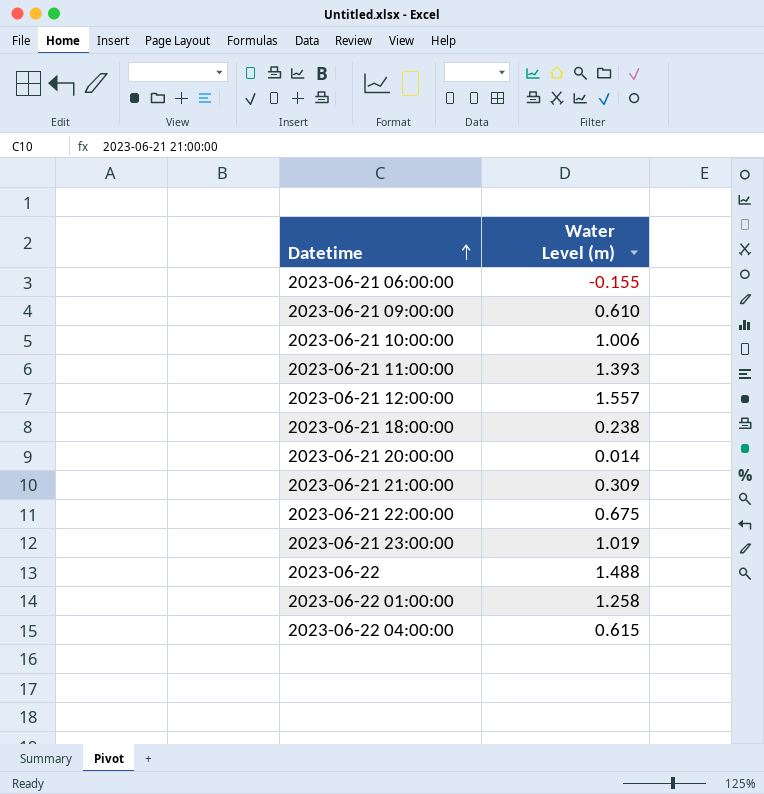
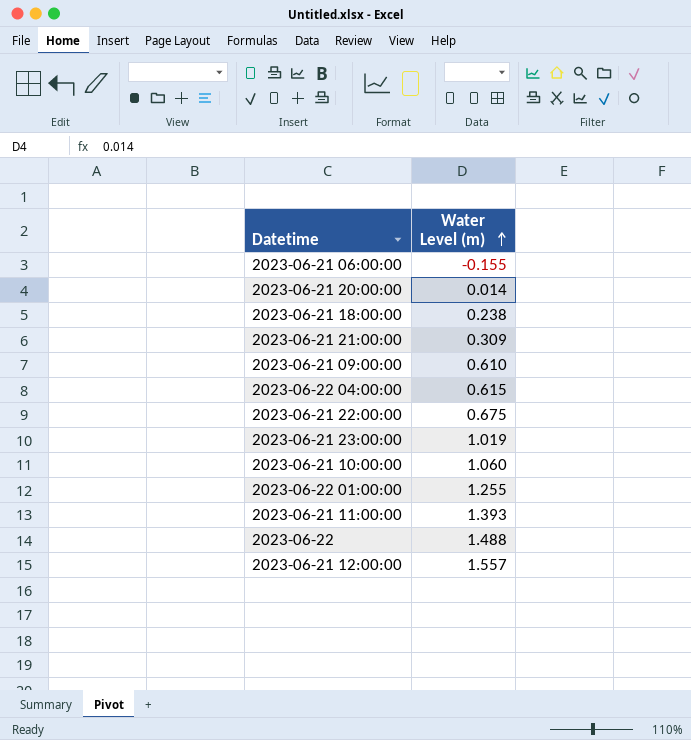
row order: Datetime ascending -> Water Level (m) ascending
2023-06-21 10:00:00 | Water Level (m): 1.006 -> 1.060
2023-06-22 01:00:00 | Water Level (m): 1.258 -> 1.255

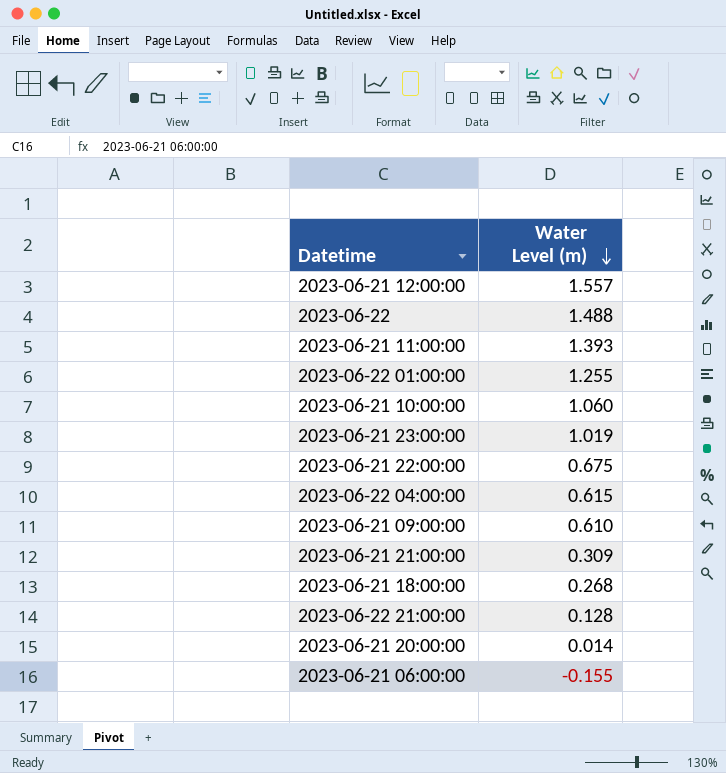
row order: Water Level (m) ascending -> Water Level (m) descending
2023-06-21 18:00:00 | Water Level (m): 0.238 -> 0.268
row 2023-06-22 21:00:00: none -> 0.128

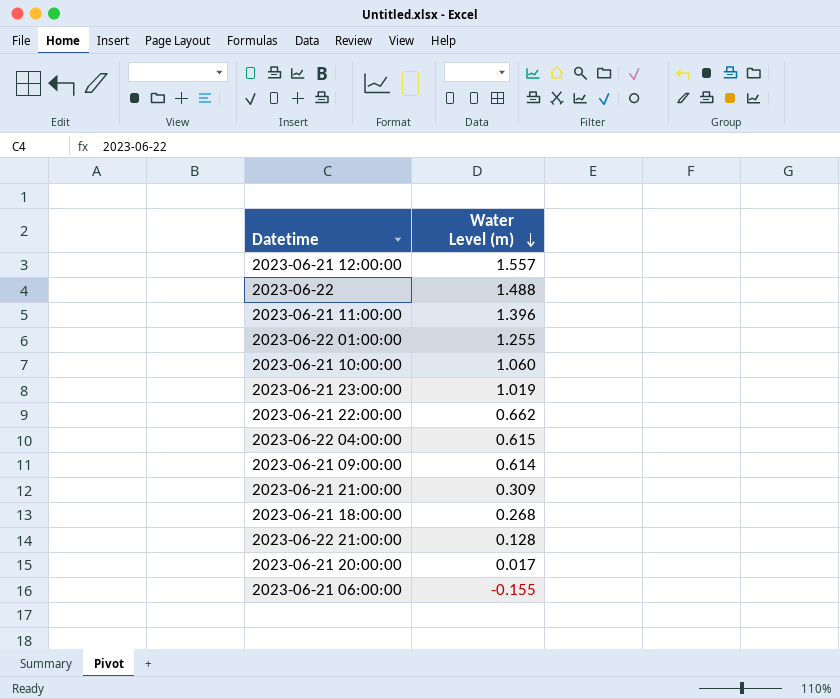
2023-06-21 11:00:00 | Water Level (m): 1.393 -> 1.396
2023-06-21 22:00:00 | Water Level (m): 0.675 -> 0.662
2023-06-21 09:00:00 | Water Level (m): 0.610 -> 0.614
2023-06-21 20:00:00 | Water Level (m): 0.014 -> 0.017

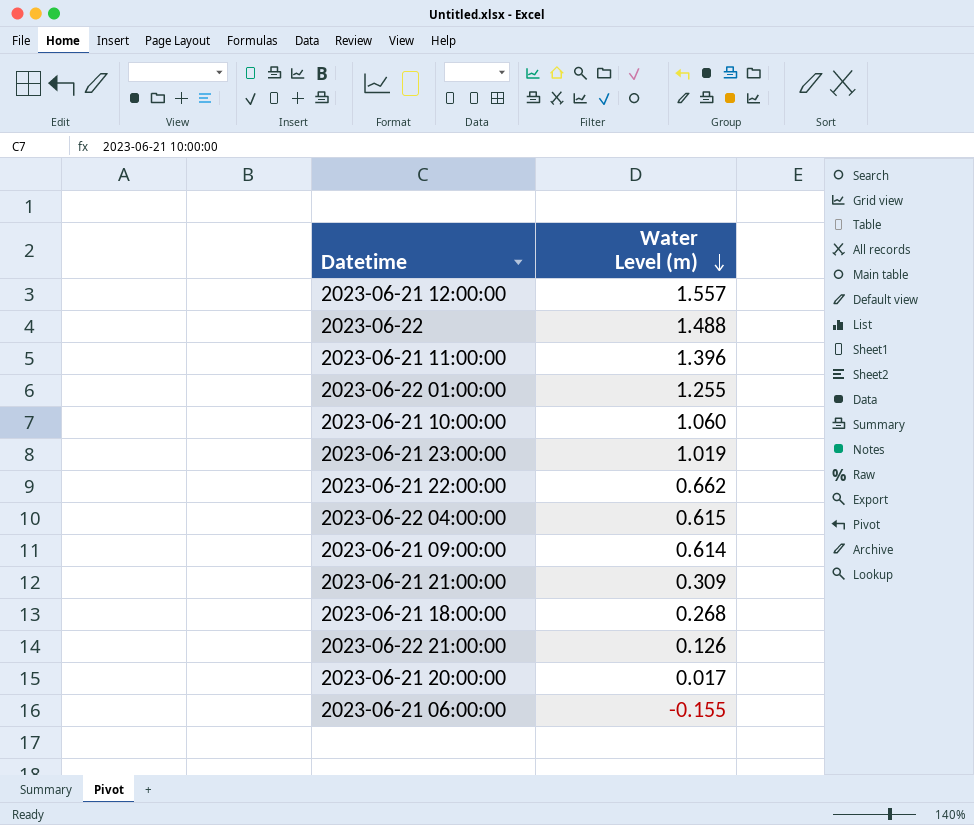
2023-06-22 21:00:00 | Water Level (m): 0.128 -> 0.126

